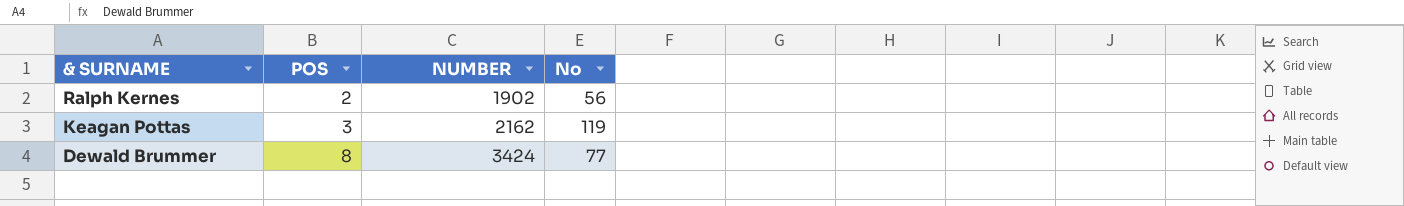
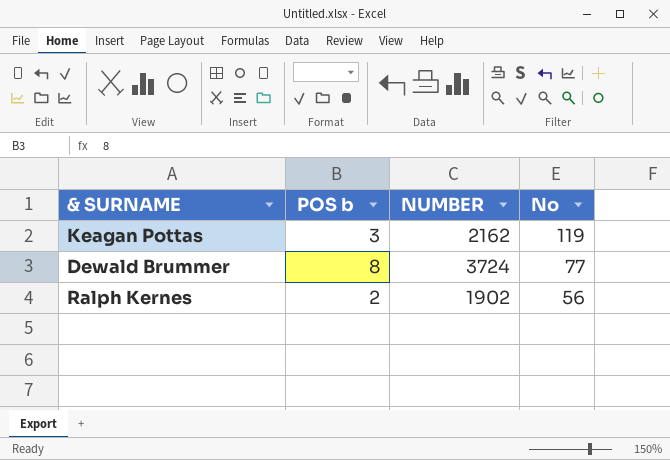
row order: & SURNAME descending -> No descending
column name: POS -> POS b
Dewald Brummer | NUMBER: 3424 -> 3724

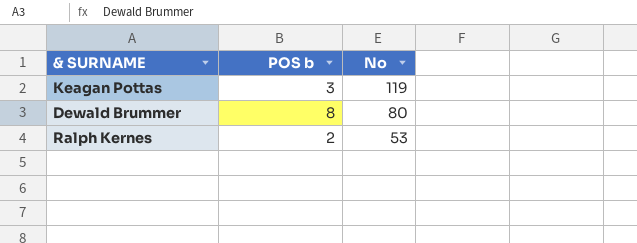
column NUMBER | position: 3 -> none
Dewald Brummer | No: 77 -> 80
Ralph Kernes | No: 56 -> 53

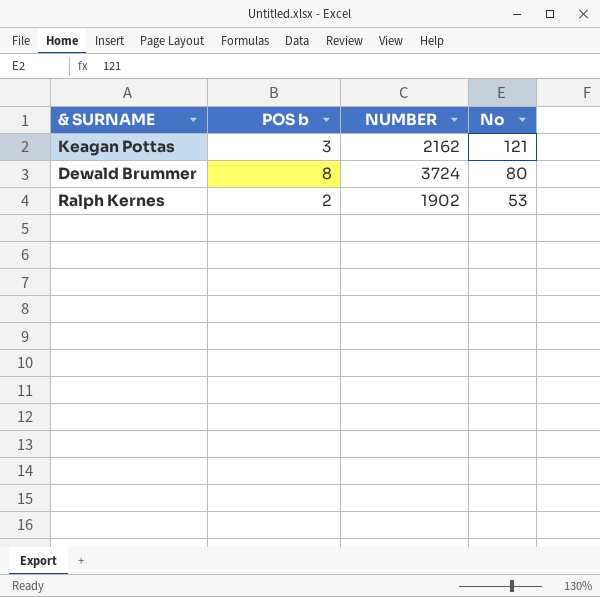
column NUMBER | position: none -> 3
Keagan Pottas | No: 119 -> 121

